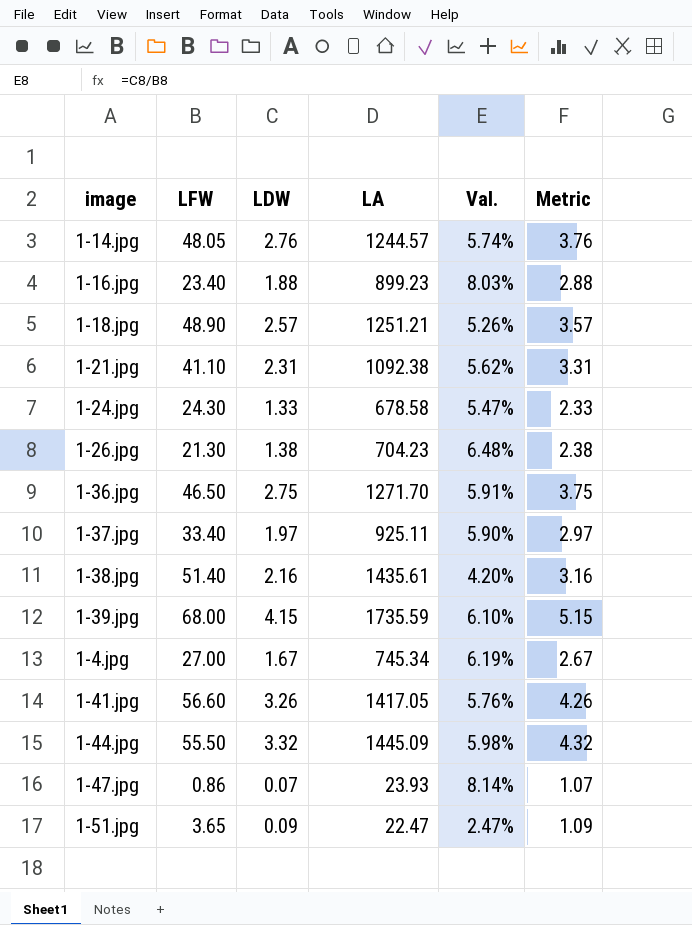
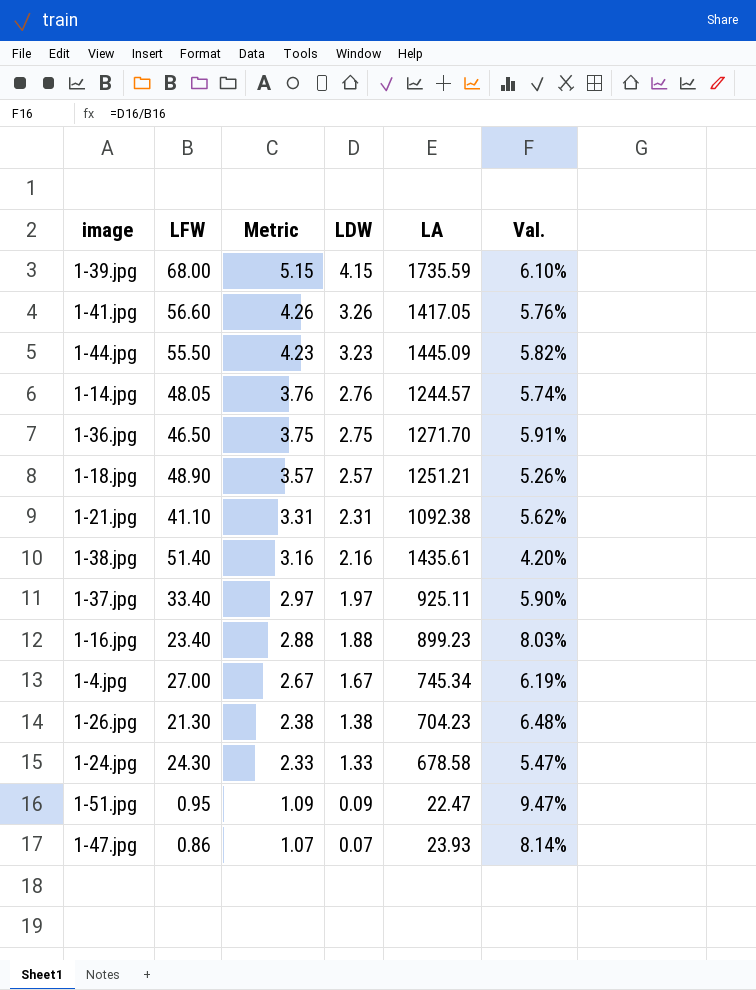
row order: none -> Metric descending
column Metric | position: 6 -> 3
1-44.jpg | Metric: 4.32 -> 4.23
1-44.jpg | LDW: 3.32 -> 3.23
1-44.jpg | Val.: 5.98% -> 5.82%
1-51.jpg | LFW: 3.65 -> 0.95
1-51.jpg | Val.: 2.47% -> 9.47%

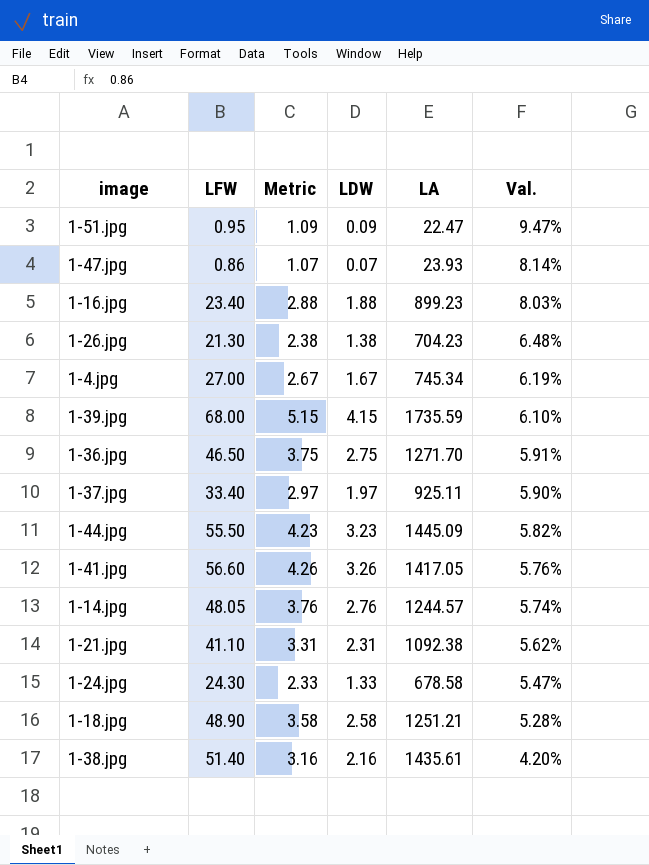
row order: Metric descending -> Val. descending
1-18.jpg | Metric: 3.57 -> 3.58
1-18.jpg | LDW: 2.57 -> 2.58
1-18.jpg | Val.: 5.26% -> 5.28%

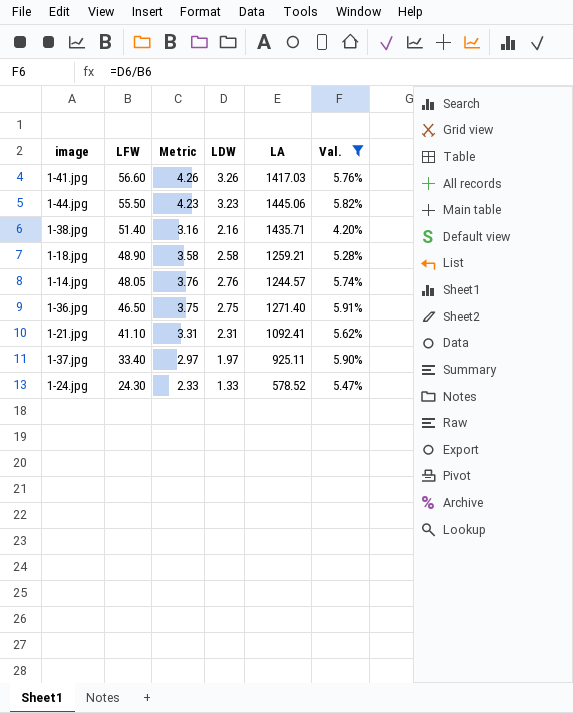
filter: none -> Val. <= 5.91%
row order: Val. descending -> LFW descending
1-41.jpg | LA: 1417.05 -> 1417.03
1-44.jpg | LA: 1445.09 -> 1445.06
1-38.jpg | LA: 1435.61 -> 1435.71
1-18.jpg | LA: 1251.21 -> 1259.21
1-36.jpg | LA: 1271.70 -> 1271.40
1-21.jpg | LA: 1092.38 -> 1092.41
1-24.jpg | LA: 678.58 -> 578.52

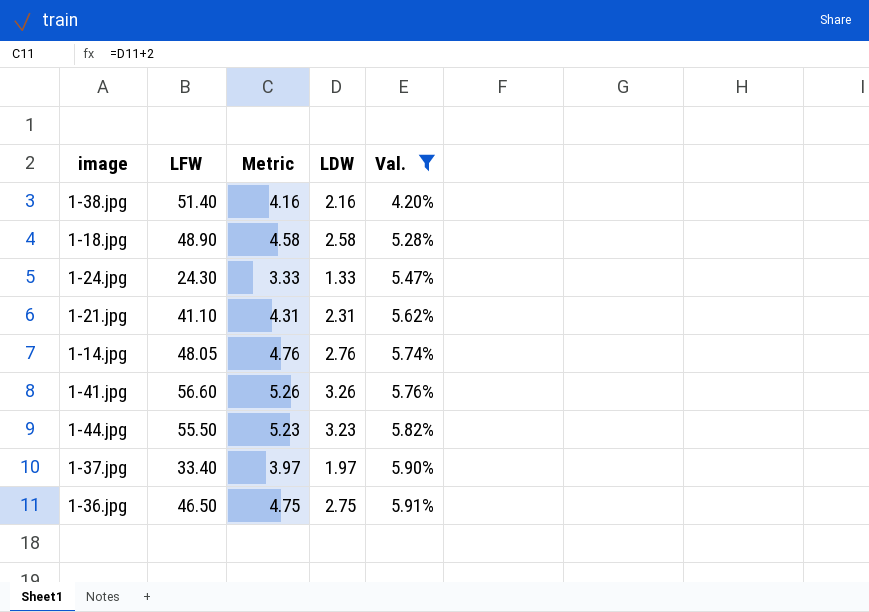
row order: LFW descending -> Val. ascending
column LA | position: 5 -> none
column Metric | formula: [LDW] + 1 -> [LDW] + 2

